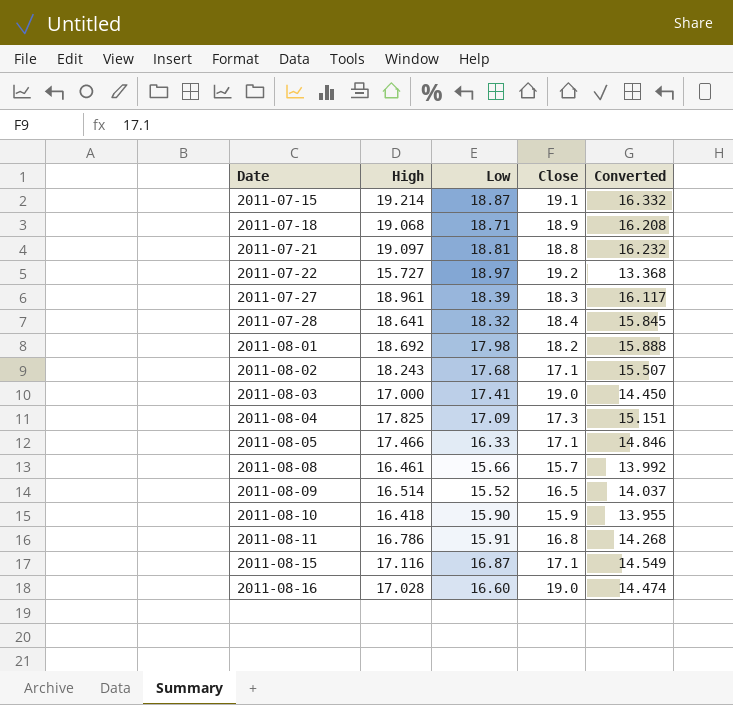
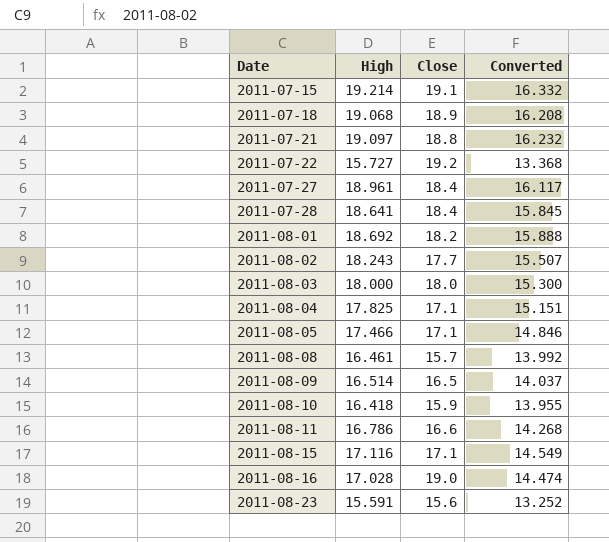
column Low | position: 3 -> none
2011-07-27 | Close: 18.3 -> 18.4
2011-08-02 | Close: 17.1 -> 17.7
2011-08-03 | High: 17.000 -> 18.000
2011-08-03 | Close: 19.0 -> 18.0
2011-08-03 | Converted: 14.450 -> 15.300
2011-08-04 | Close: 17.3 -> 17.1
2011-08-11 | Close: 16.8 -> 16.6
row 2011-08-23: none -> 15.591 | 15.6 | 13.252

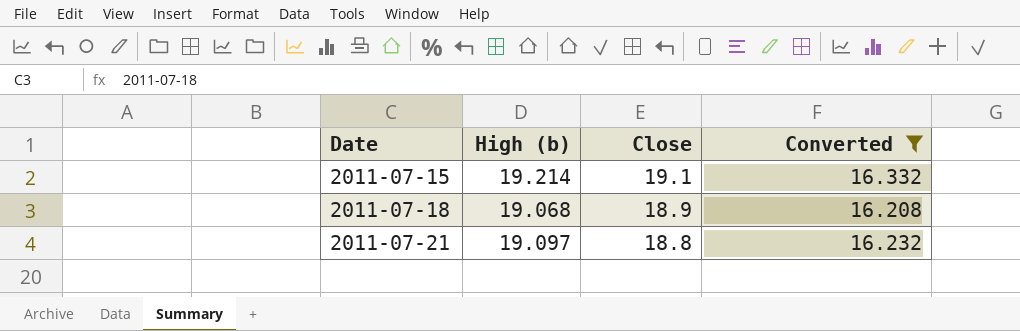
filter: none -> Converted >= 16.208
column name: High -> High (b)

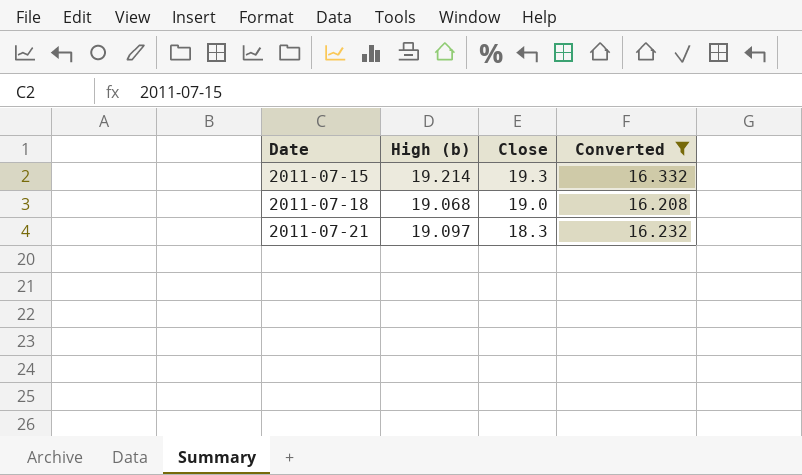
2011-07-15 | Close: 19.1 -> 19.3
2011-07-18 | Close: 18.9 -> 19.0
2011-07-21 | Close: 18.8 -> 18.3

